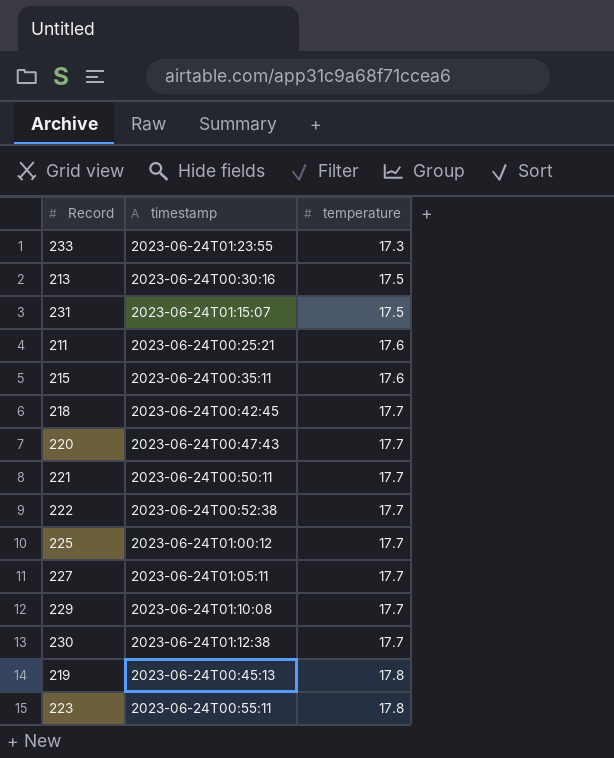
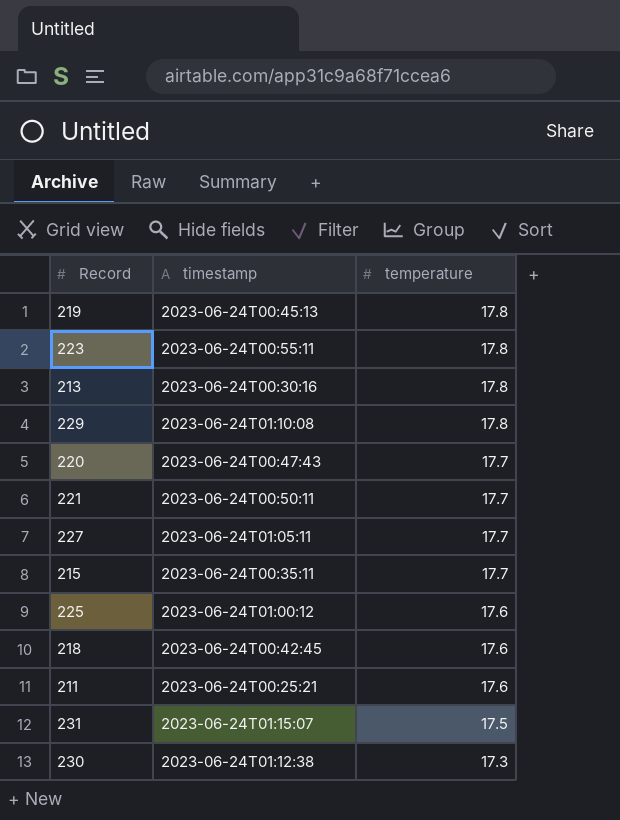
row order: temperature ascending -> temperature descending
row 233: 2023-06-24T01:23:55 | 17.3 -> none
row 222: 2023-06-24T00:52:38 | 17.7 -> none
213 | temperature: 17.5 -> 17.8
229 | temperature: 17.7 -> 17.8
215 | temperature: 17.6 -> 17.7
225 | temperature: 17.7 -> 17.6
218 | temperature: 17.7 -> 17.6
230 | temperature: 17.7 -> 17.3

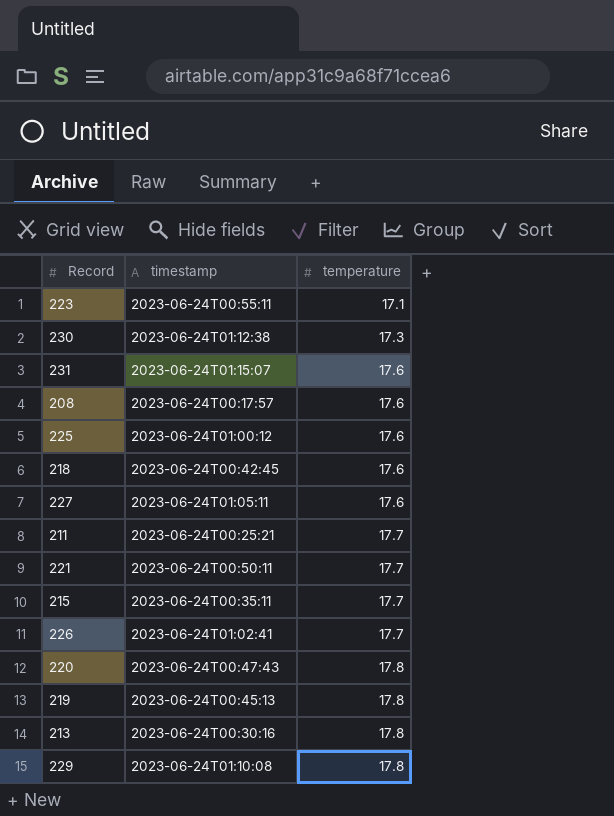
row order: temperature descending -> temperature ascending
223 | temperature: 17.8 -> 17.1
231 | temperature: 17.5 -> 17.6
row 208: none -> 2023-06-24T00:17:57 | 17.6
227 | temperature: 17.7 -> 17.6
211 | temperature: 17.6 -> 17.7
row 226: none -> 2023-06-24T01:02:41 | 17.7
220 | temperature: 17.7 -> 17.8

